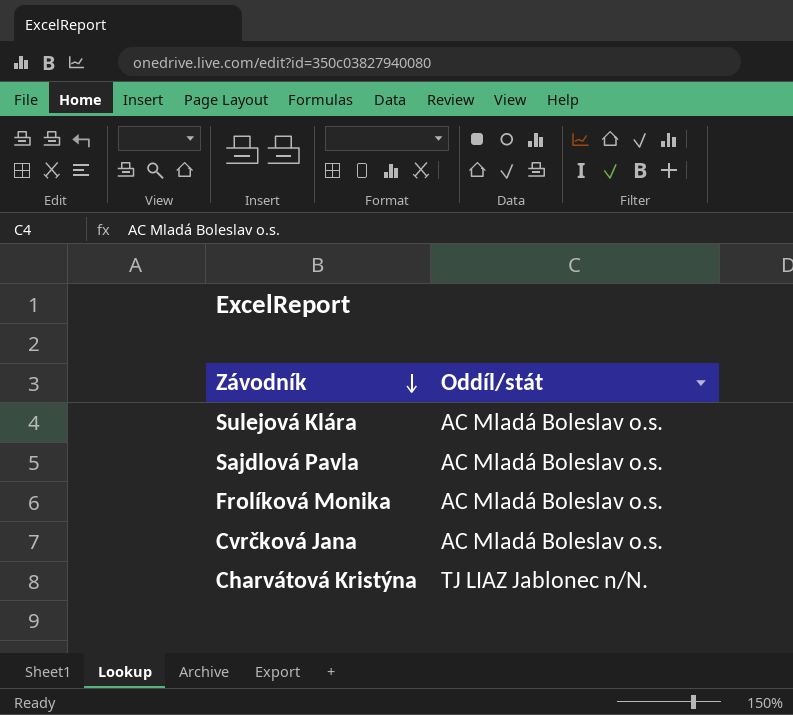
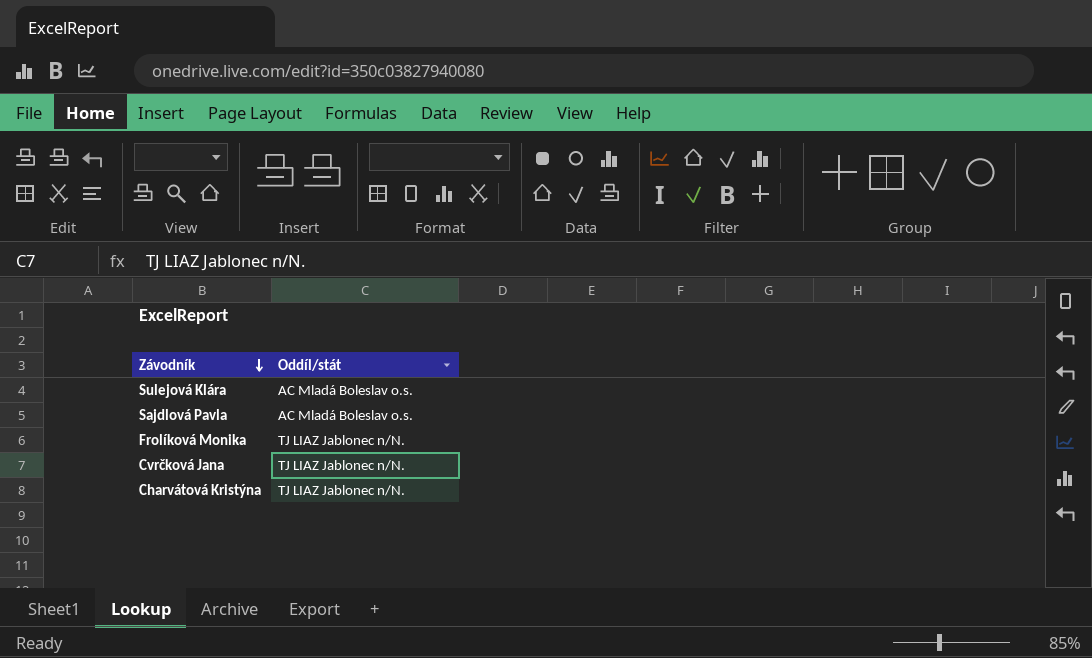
Frolíková Monika | Oddíl/stát: AC Mladá Boleslav o.s. -> TJ LIAZ Jablonec n/N.
Cvrčková Jana | Oddíl/stát: AC Mladá Boleslav o.s. -> TJ LIAZ Jablonec n/N.

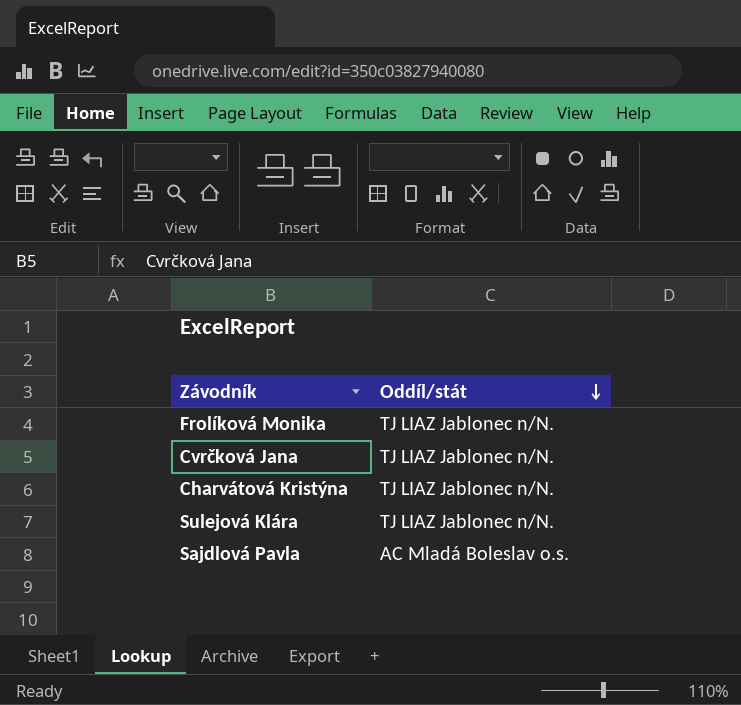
row order: Závodník descending -> Oddíl/stát descending
Sulejová Klára | Oddíl/stát: AC Mladá Boleslav o.s. -> TJ LIAZ Jablonec n/N.

